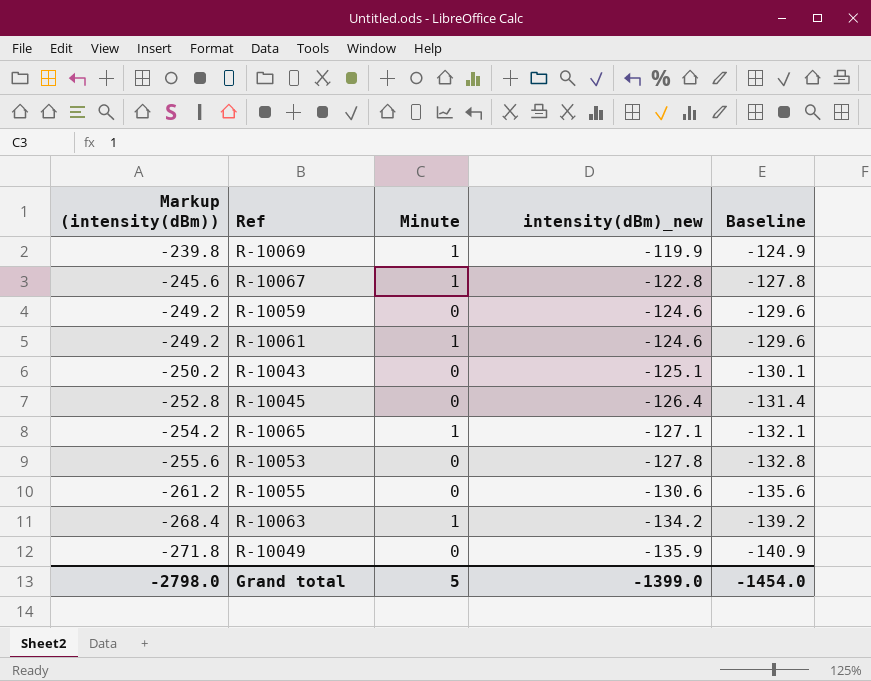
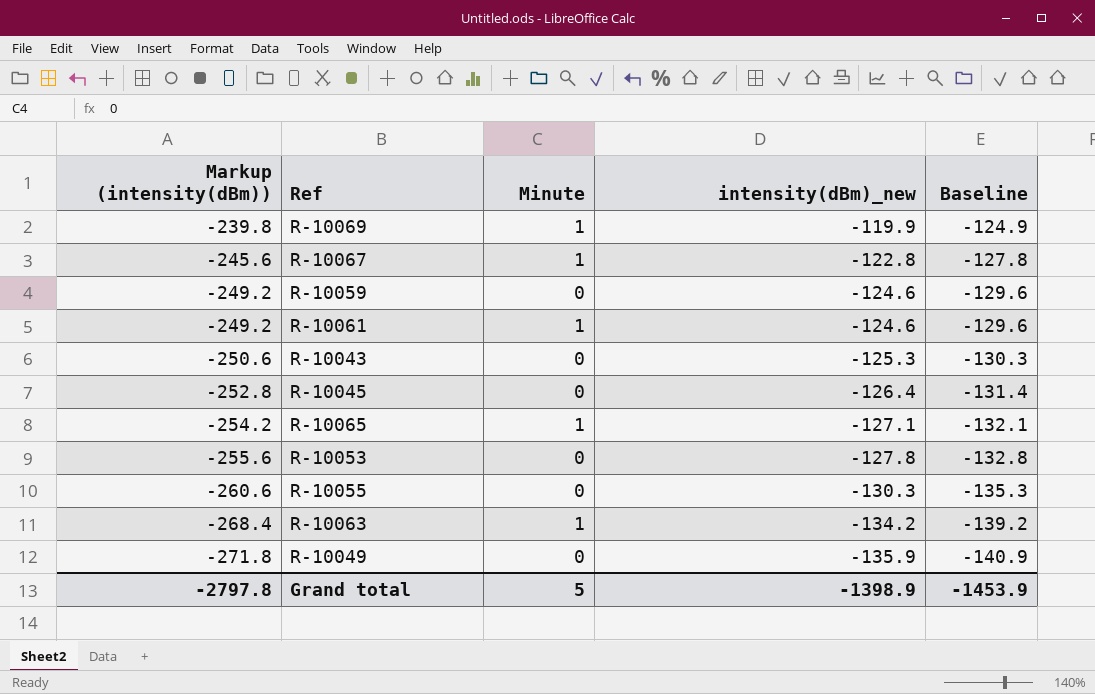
R-10043 | Markup (intensity(dBm)): -250.2 -> -250.6
R-10043 | intensity(dBm)_new: -125.1 -> -125.3
R-10043 | Baseline: -130.1 -> -130.3
R-10055 | Markup (intensity(dBm)): -261.2 -> -260.6
R-10055 | intensity(dBm)_new: -130.6 -> -130.3
R-10055 | Baseline: -135.6 -> -135.3
Grand total | Markup (intensity(dBm)): -2798.0 -> -2797.8
Grand total | intensity(dBm)_new: -1399.0 -> -1398.9
Grand total | Baseline: -1454.0 -> -1453.9

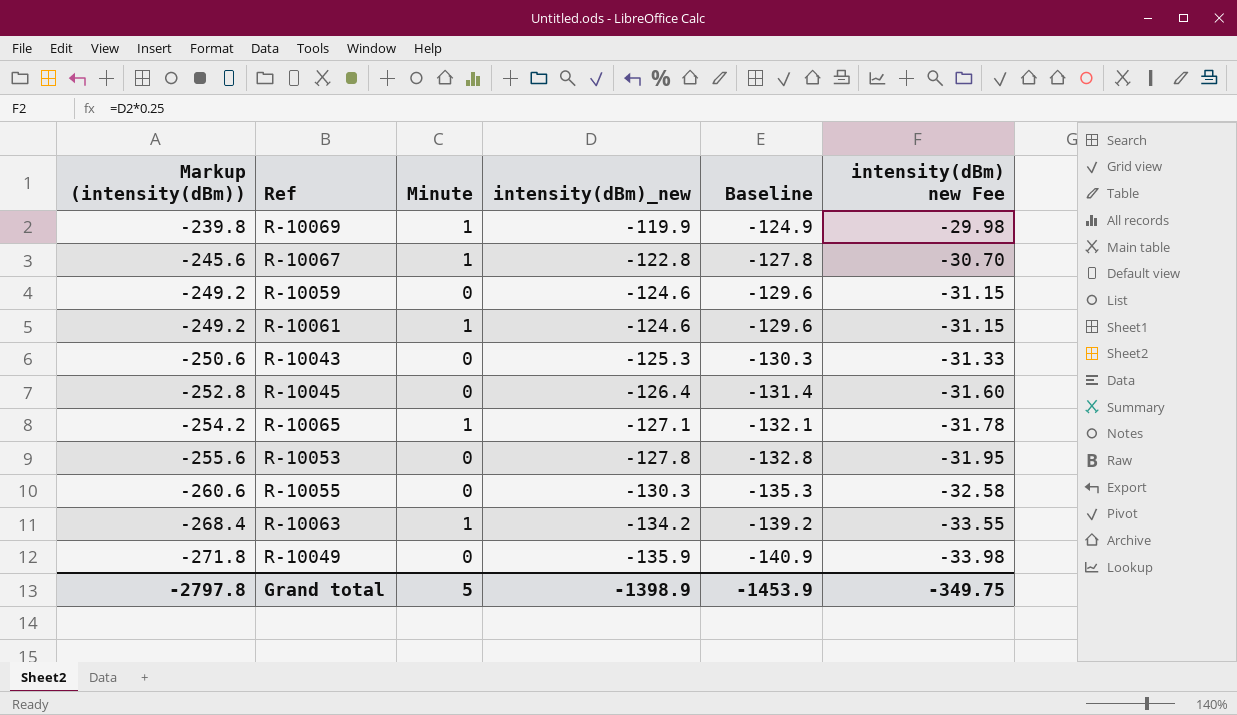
column intensity(dBm) new Fee | formula: none -> [intensity(dBm)_new] * 0.25

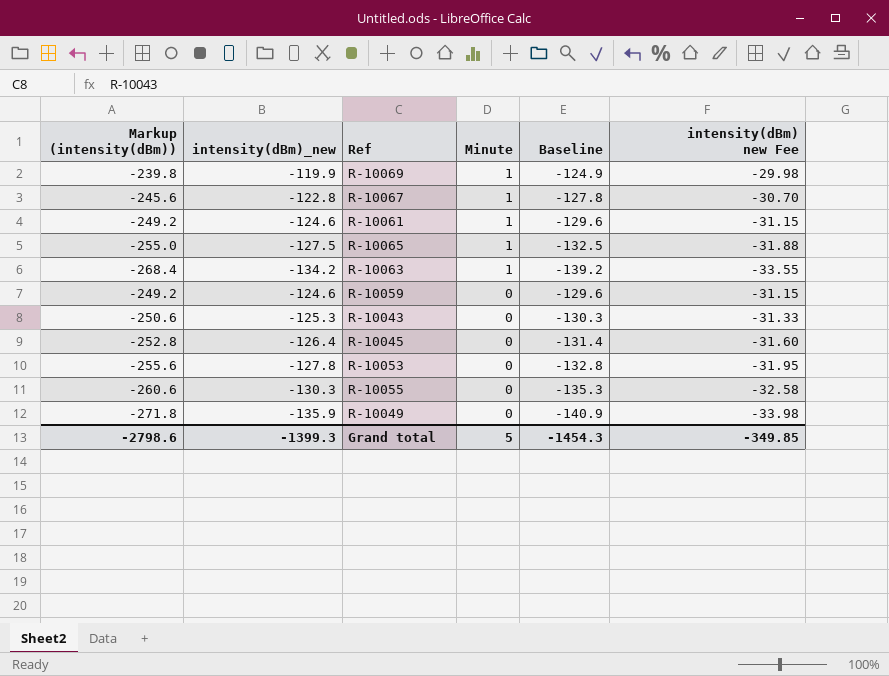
row order: Markup (intensity(dBm)) descending -> Minute descending
column intensity(dBm)_new | position: 4 -> 2
R-10065 | Markup (intensity(dBm)): -254.2 -> -255.0
R-10065 | intensity(dBm)_new: -127.1 -> -127.5
R-10065 | Baseline: -132.1 -> -132.5
R-10065 | intensity(dBm) new Fee: -31.78 -> -31.88
Grand total | Markup (intensity(dBm)): -2797.8 -> -2798.6
Grand total | intensity(dBm)_new: -1398.9 -> -1399.3
Grand total | Baseline: -1453.9 -> -1454.3
Grand total | intensity(dBm) new Fee: -349.75 -> -349.85

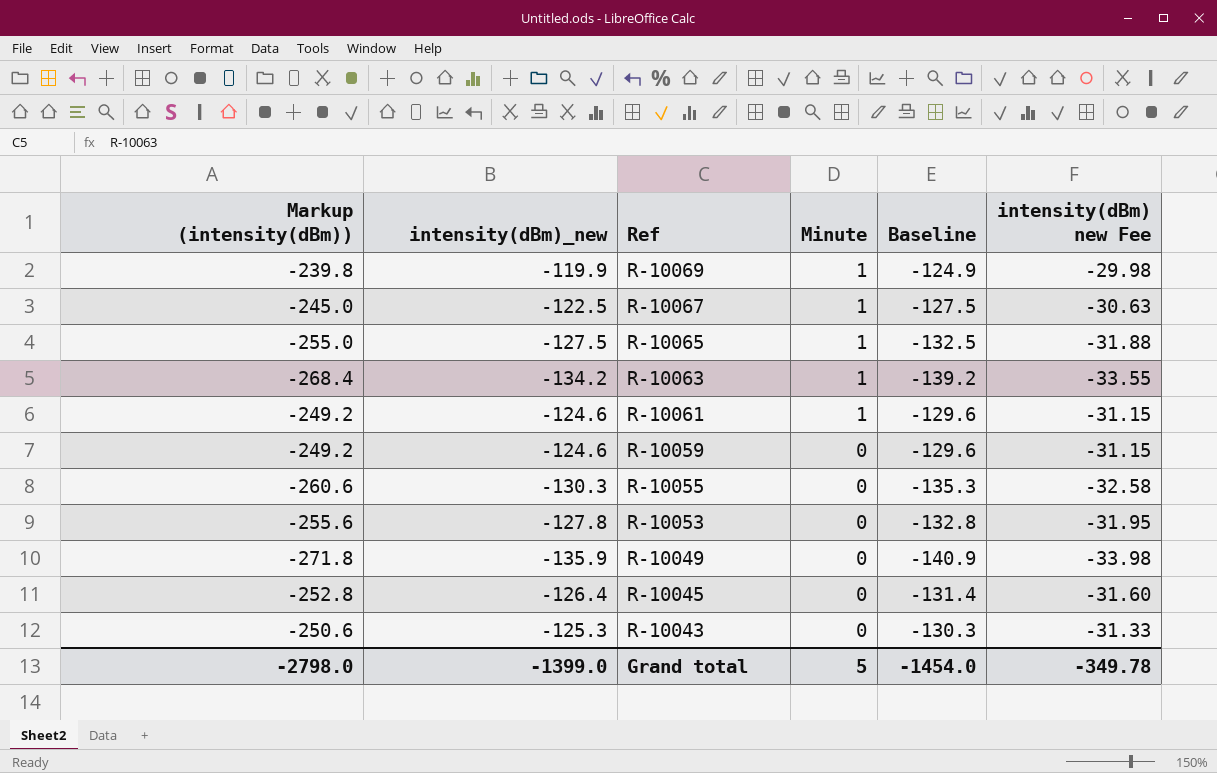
row order: Minute descending -> Ref descending
R-10067 | Markup (intensity(dBm)): -245.6 -> -245.0
R-10067 | intensity(dBm)_new: -122.8 -> -122.5
R-10067 | Baseline: -127.8 -> -127.5
R-10067 | intensity(dBm) new Fee: -30.70 -> -30.63
Grand total | Markup (intensity(dBm)): -2798.6 -> -2798.0
Grand total | intensity(dBm)_new: -1399.3 -> -1399.0
Grand total | Baseline: -1454.3 -> -1454.0
Grand total | intensity(dBm) new Fee: -349.85 -> -349.78

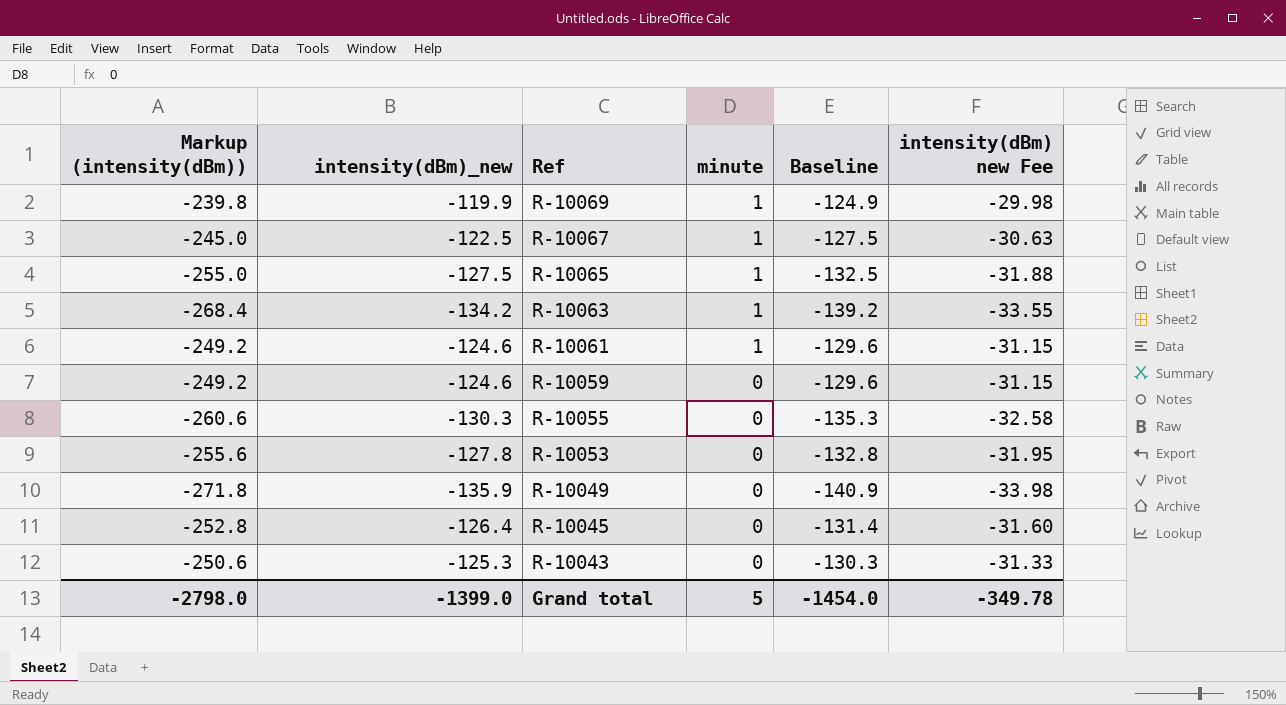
column name: Minute -> minute

